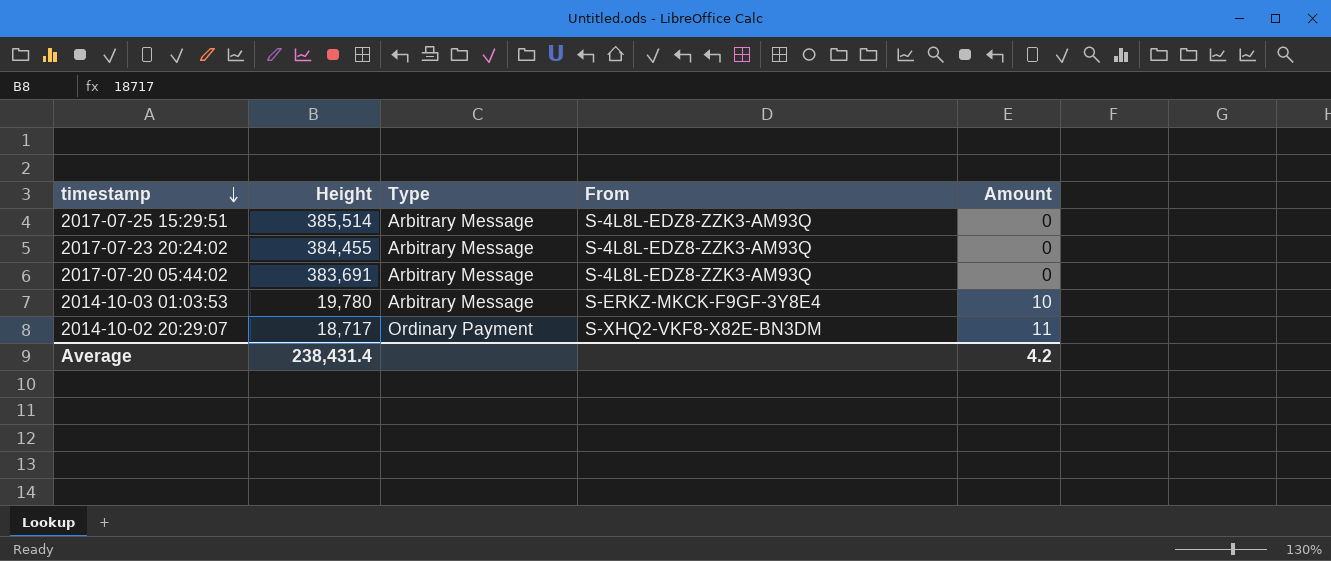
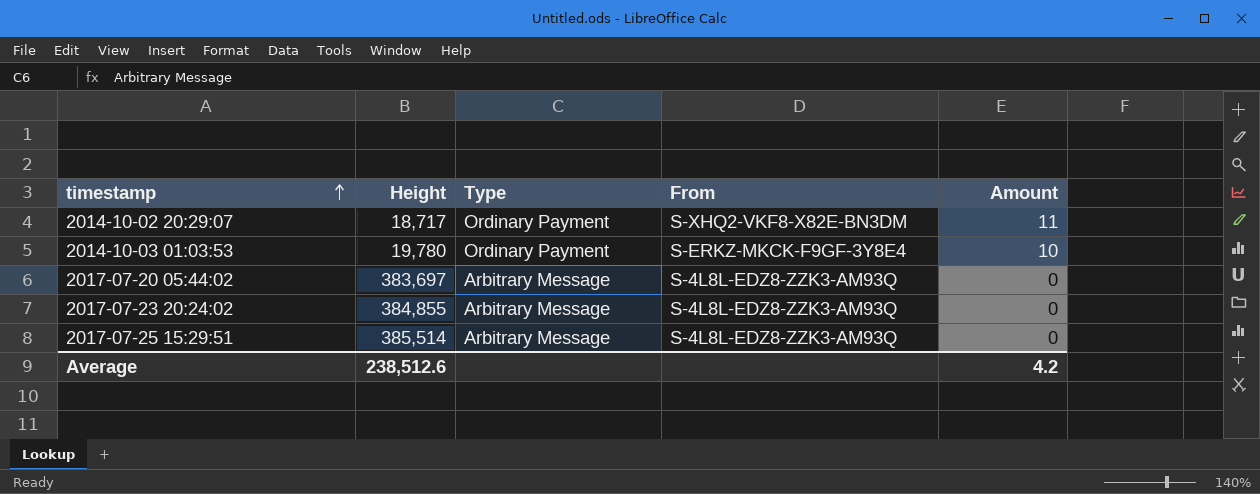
row order: timestamp descending -> timestamp ascending
2014-10-03 01:03:53 | Type: Arbitrary Message -> Ordinary Payment
2017-07-20 05:44:02 | Height: 383,691 -> 383,697
2017-07-23 20:24:02 | Height: 384,455 -> 384,855
Average | Height: 238,431.4 -> 238,512.6

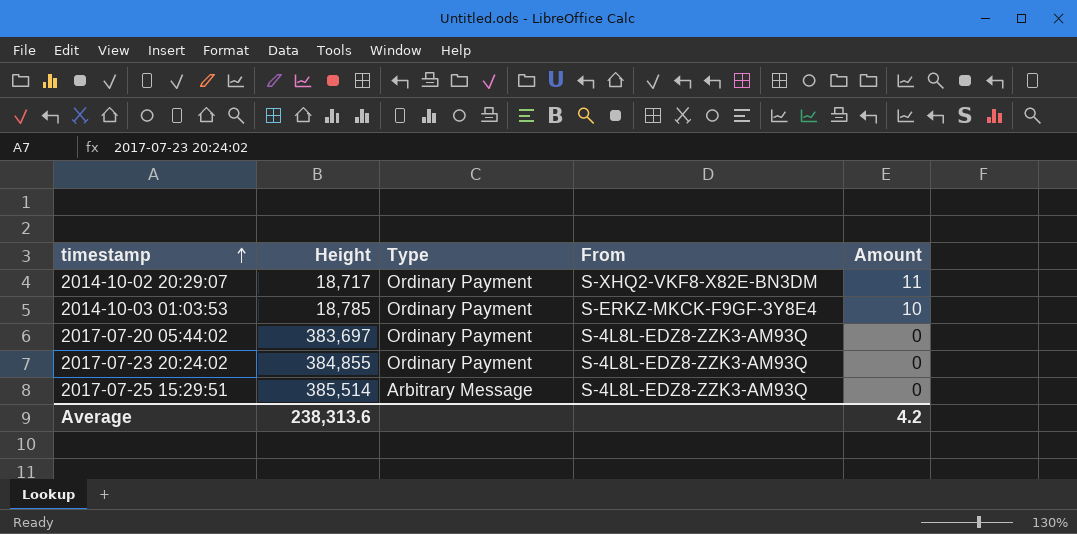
2014-10-03 01:03:53 | Height: 19,780 -> 18,785
2017-07-20 05:44:02 | Type: Arbitrary Message -> Ordinary Payment
2017-07-23 20:24:02 | Type: Arbitrary Message -> Ordinary Payment
Average | Height: 238,512.6 -> 238,313.6

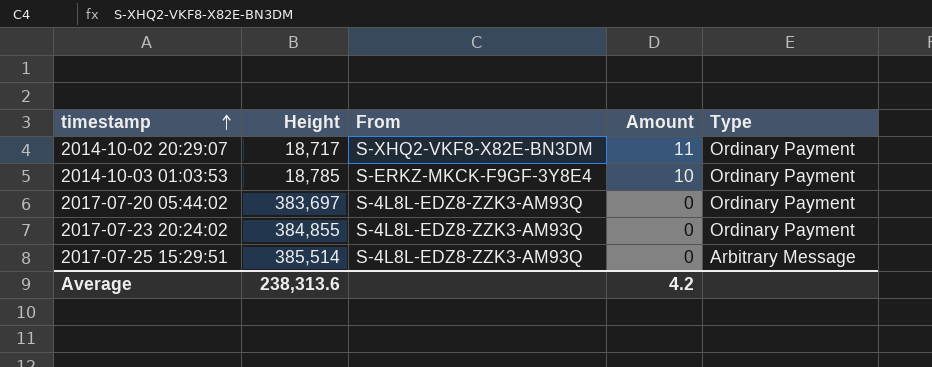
column Type | position: 3 -> 5

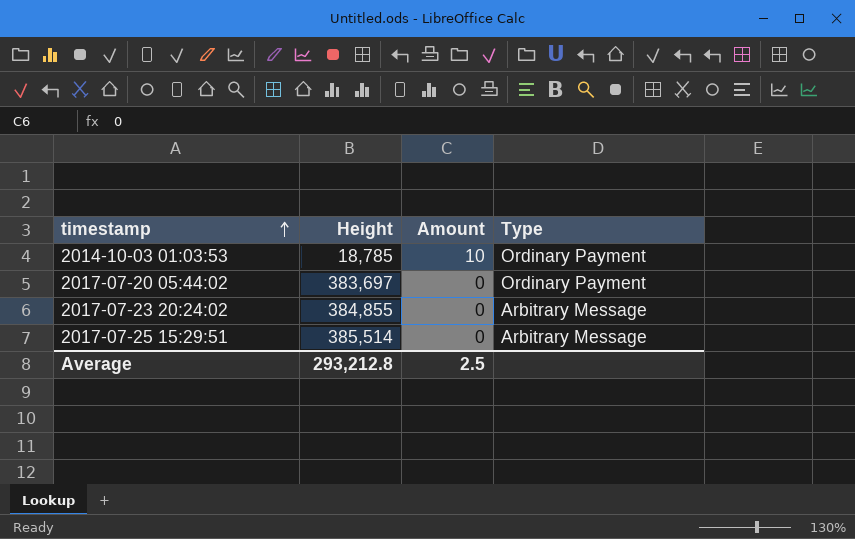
column From | position: 3 -> none
row 2014-10-02 20:29:07: 18,717 | S-XHQ2-VKF8-X82E-BN3DM | 11 | Ordinary Payment -> none
2017-07-23 20:24:02 | Type: Ordinary Payment -> Arbitrary Message
Average | Height: 238,313.6 -> 293,212.8
Average | Amount: 4.2 -> 2.5

